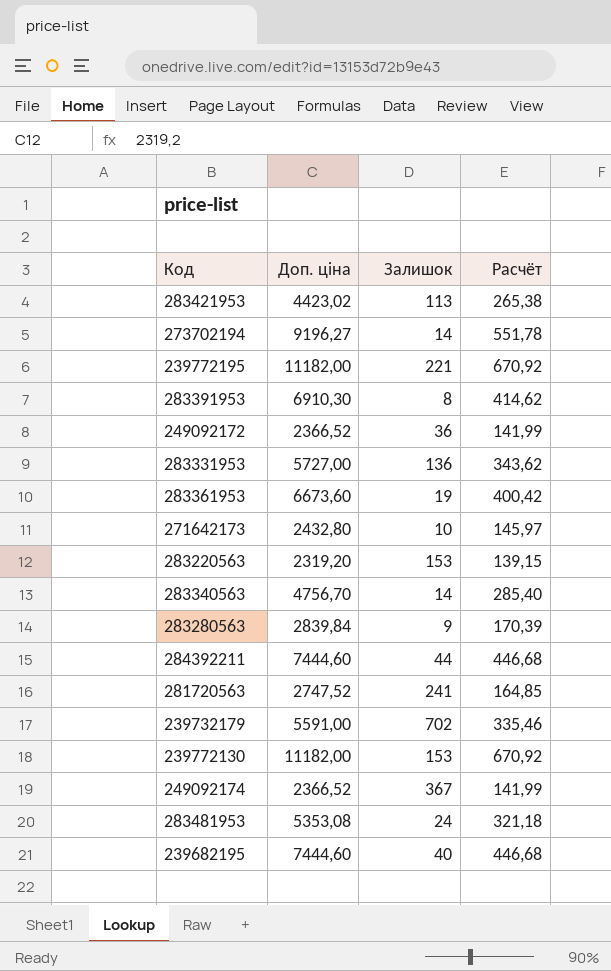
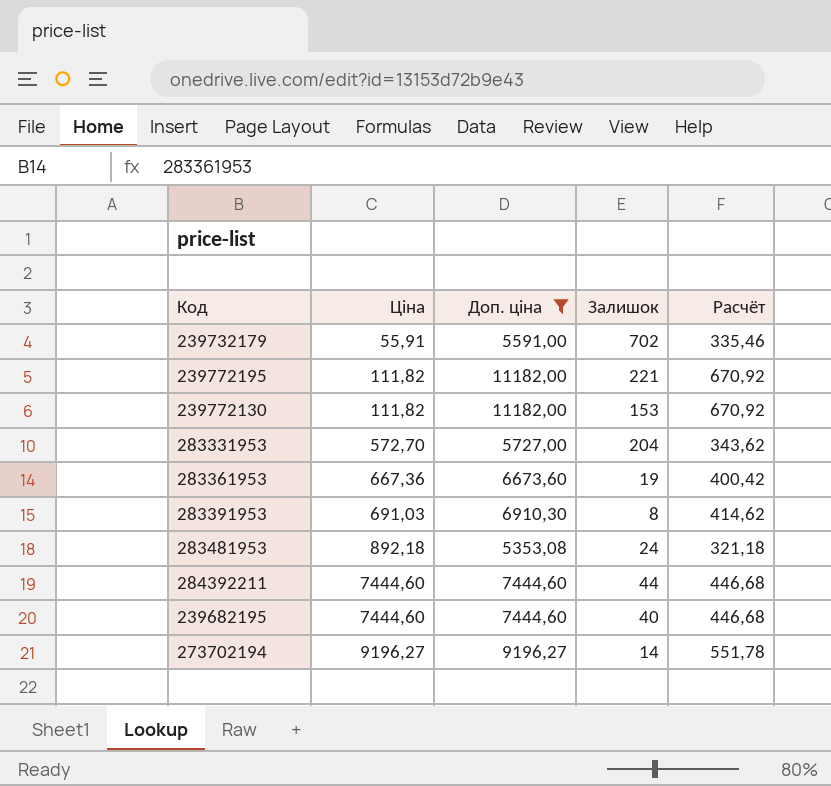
filter: none -> Доп. ціна >= 5353,08
row order: none -> Ціна ascending
column Ціна | position: none -> 2
283331953 | Залишок: 136 -> 204

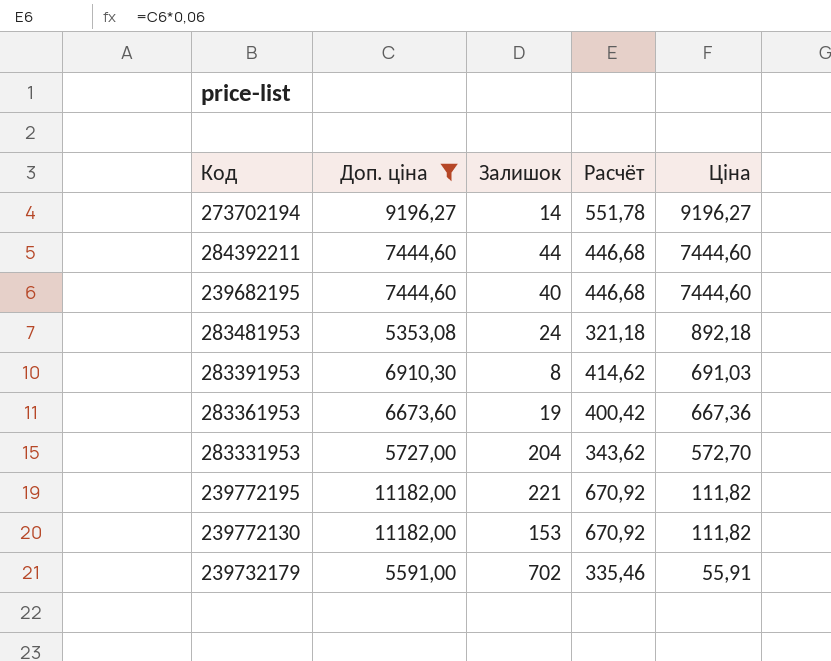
row order: Ціна ascending -> Ціна descending
column Ціна | position: 2 -> 5

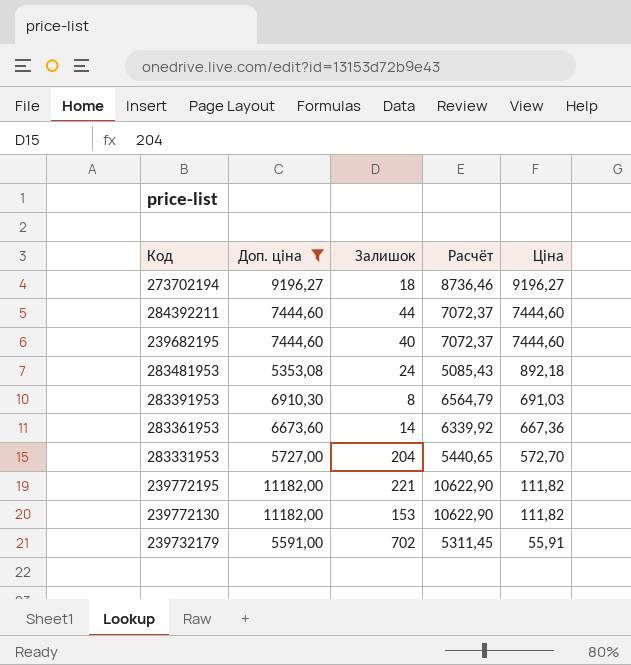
column Расчёт | formula: [Доп. ціна] * 0,06 -> [Доп. ціна] * 0,95
273702194 | Залишок: 14 -> 18
283361953 | Залишок: 19 -> 14

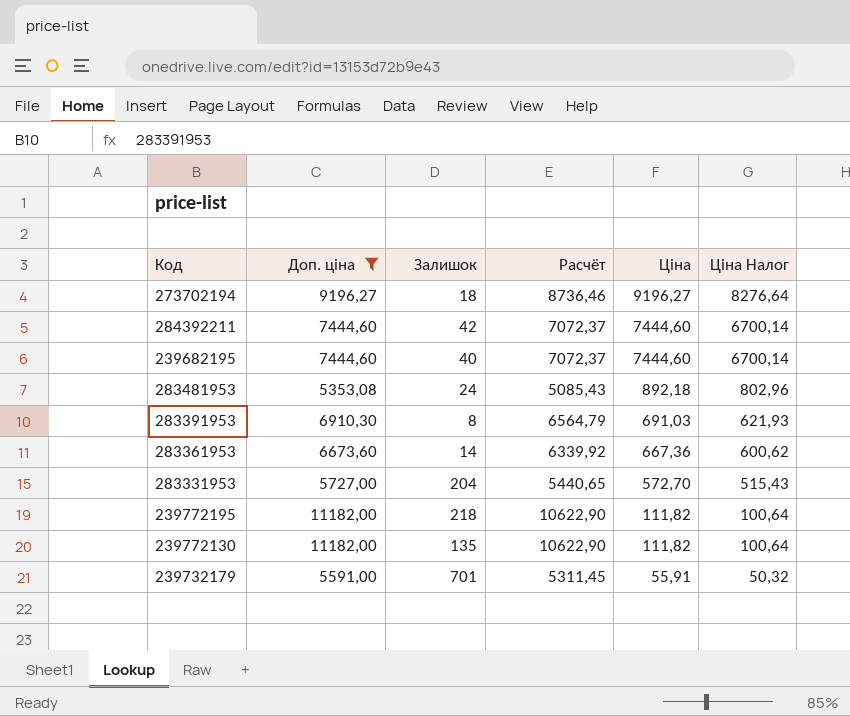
column Ціна Налог | formula: none -> [Ціна] * 0,9
284392211 | Залишок: 44 -> 42
239772195 | Залишок: 221 -> 218
239772130 | Залишок: 153 -> 135
239732179 | Залишок: 702 -> 701

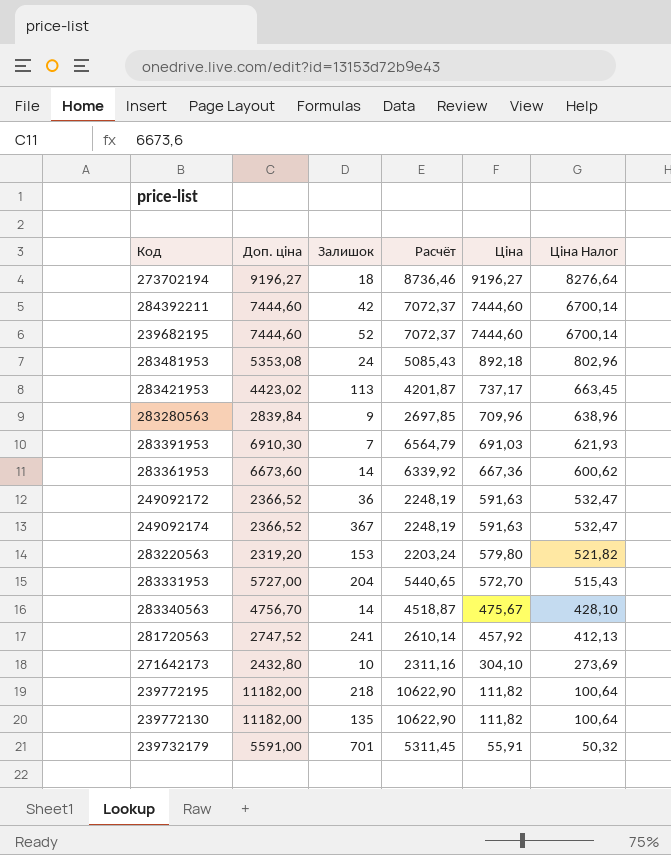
filter: Доп. ціна >= 5353,08 -> none
239682195 | Залишок: 40 -> 52
283391953 | Залишок: 8 -> 7

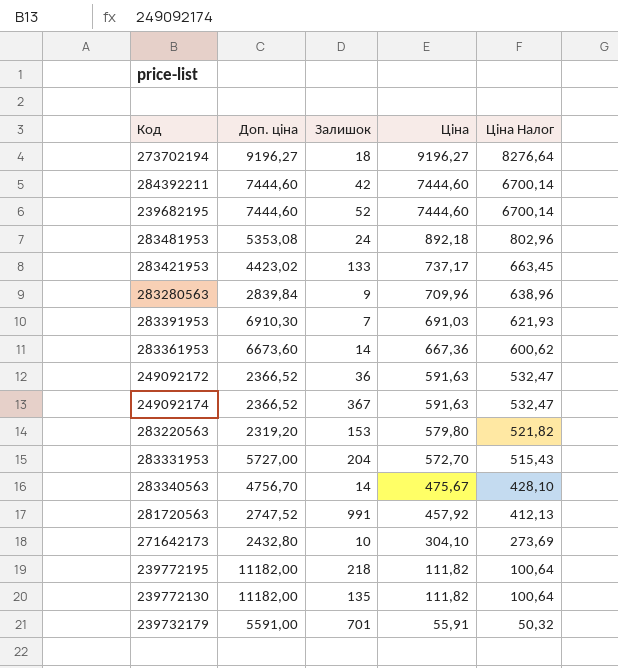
column Расчёт | formula: [Доп. ціна] * 0,95 -> none
283421953 | Залишок: 113 -> 133
281720563 | Залишок: 241 -> 991

